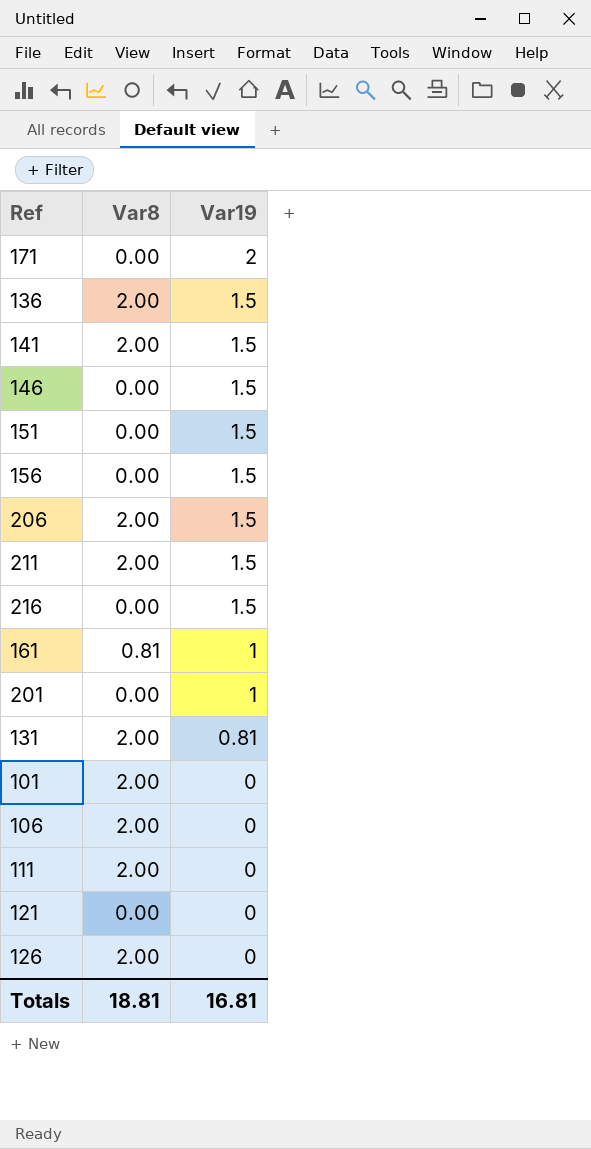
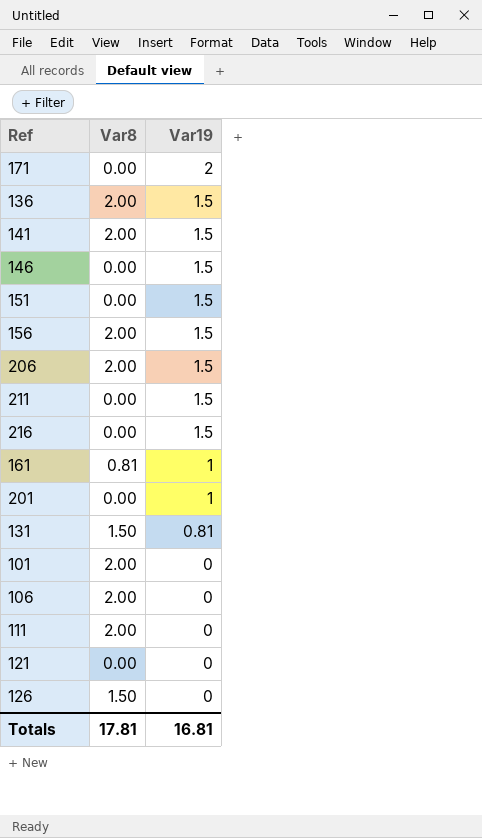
156 | Var8: 0.00 -> 2.00
211 | Var8: 2.00 -> 0.00
131 | Var8: 2.00 -> 1.50
126 | Var8: 2.00 -> 1.50
Totals | Var8: 18.81 -> 17.81

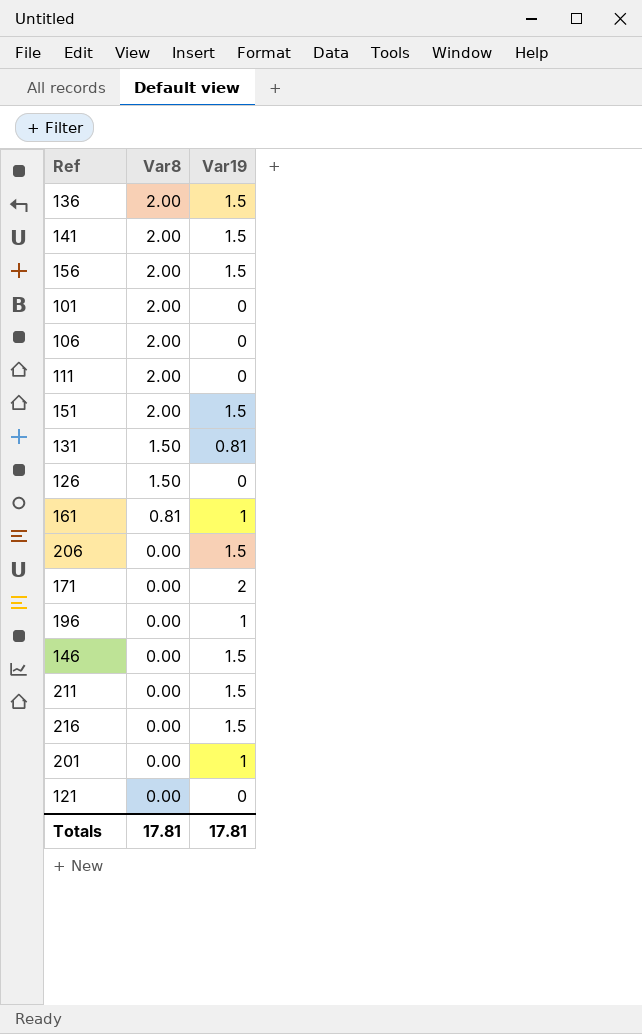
row order: Var19 descending -> Var8 descending
151 | Var8: 0.00 -> 2.00
206 | Var8: 2.00 -> 0.00
row 196: none -> 0.00 | 1
Totals | Var19: 16.81 -> 17.81

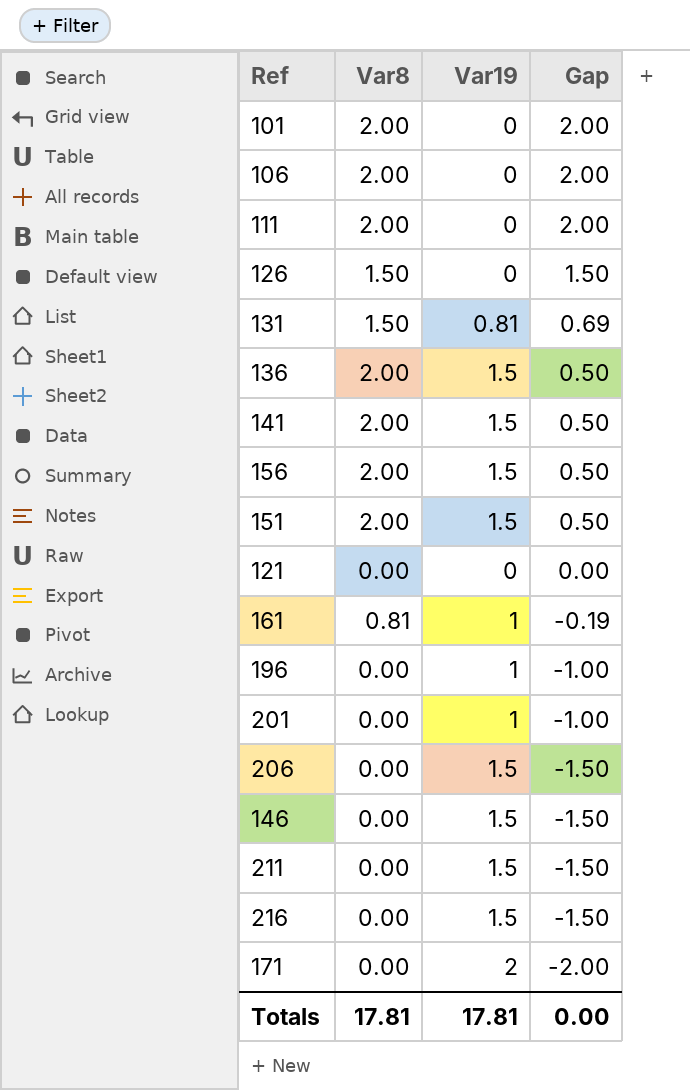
row order: Var8 descending -> Gap descending
column Gap | formula: none -> [Var8] - [Var19]

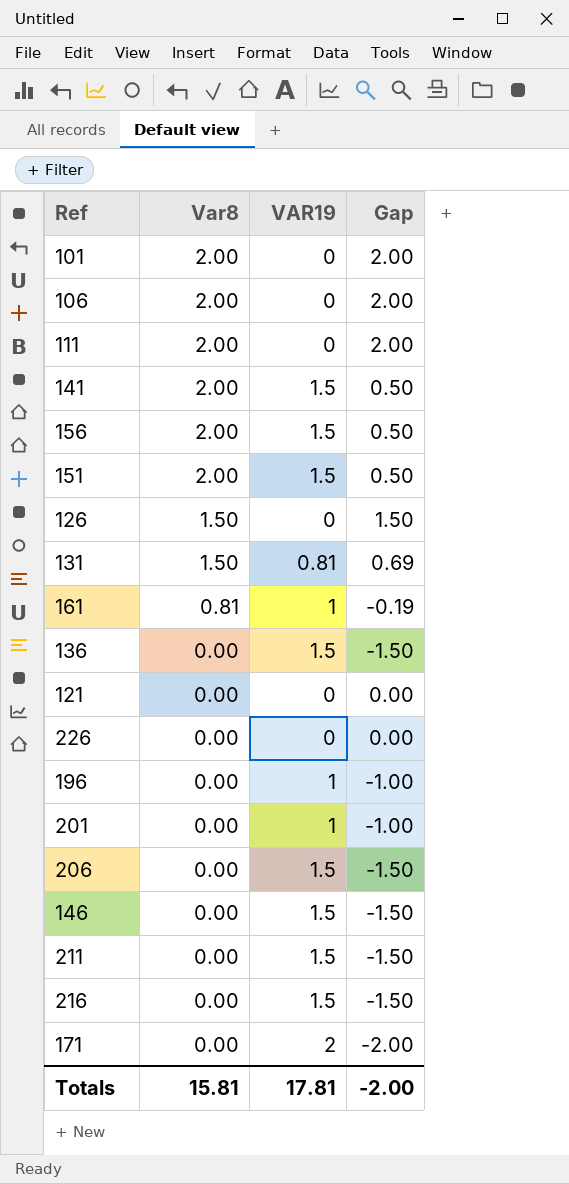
row order: Gap descending -> Var8 descending
column name: Var19 -> VAR19
136 | Var8: 2.00 -> 0.00
136 | Gap: 0.50 -> -1.50
row 226: none -> 0.00 | 0 | 0.00
Totals | Var8: 17.81 -> 15.81
Totals | Gap: 0.00 -> -2.00

